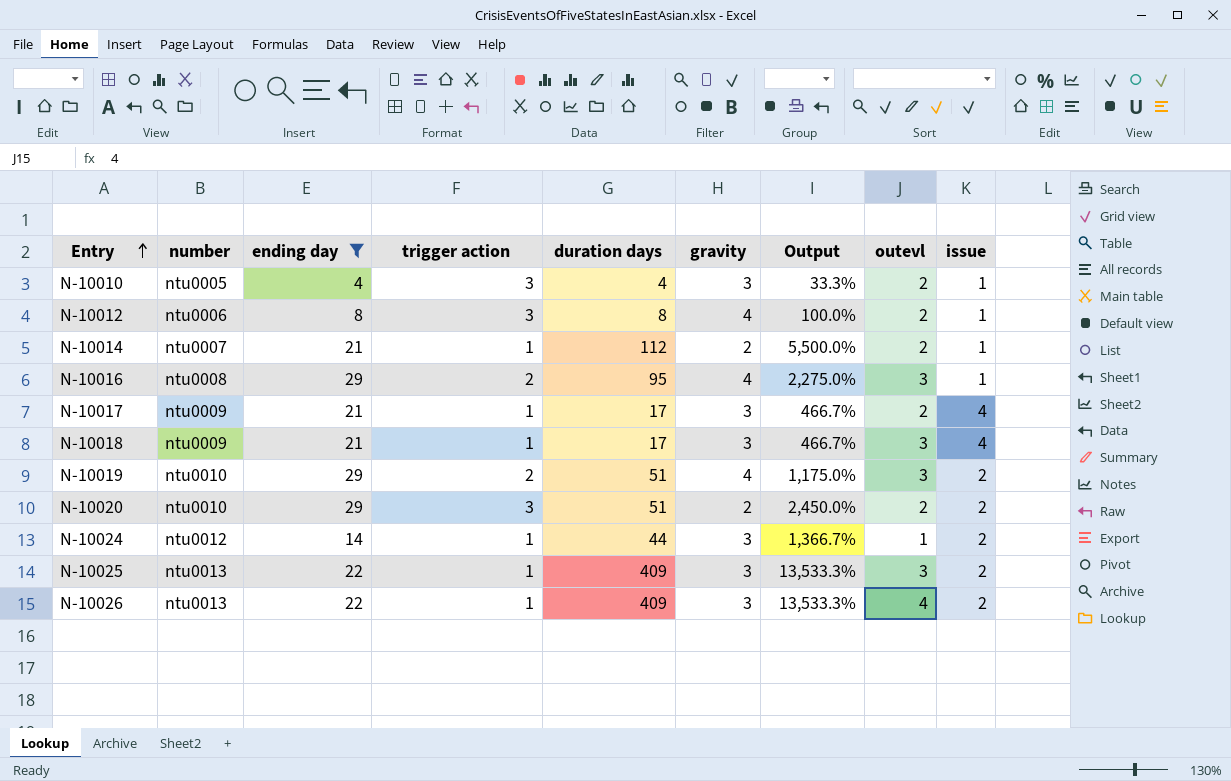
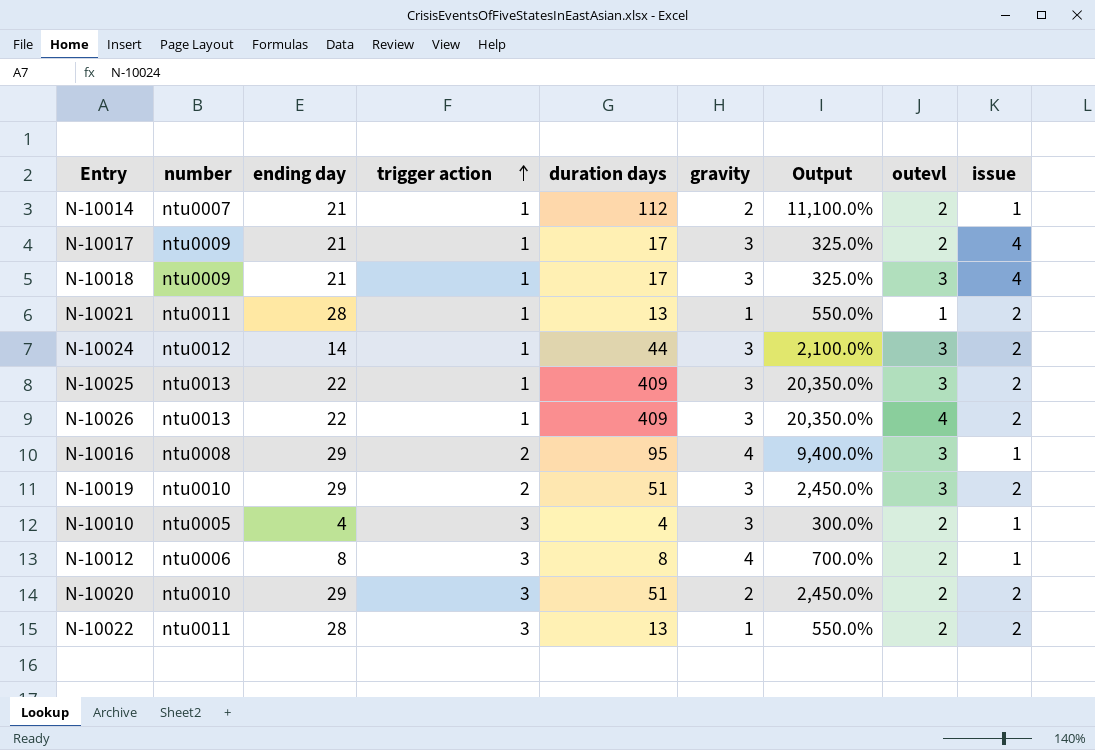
filter: ending day != 28 -> none
row order: Entry ascending -> trigger action ascending
column Output | formula: ([duration days] - [gravity]) / [gravity] -> ([duration days] - [issue]) / [issue]
N-10024 | outevl: 1 -> 3
N-10019 | gravity: 4 -> 3

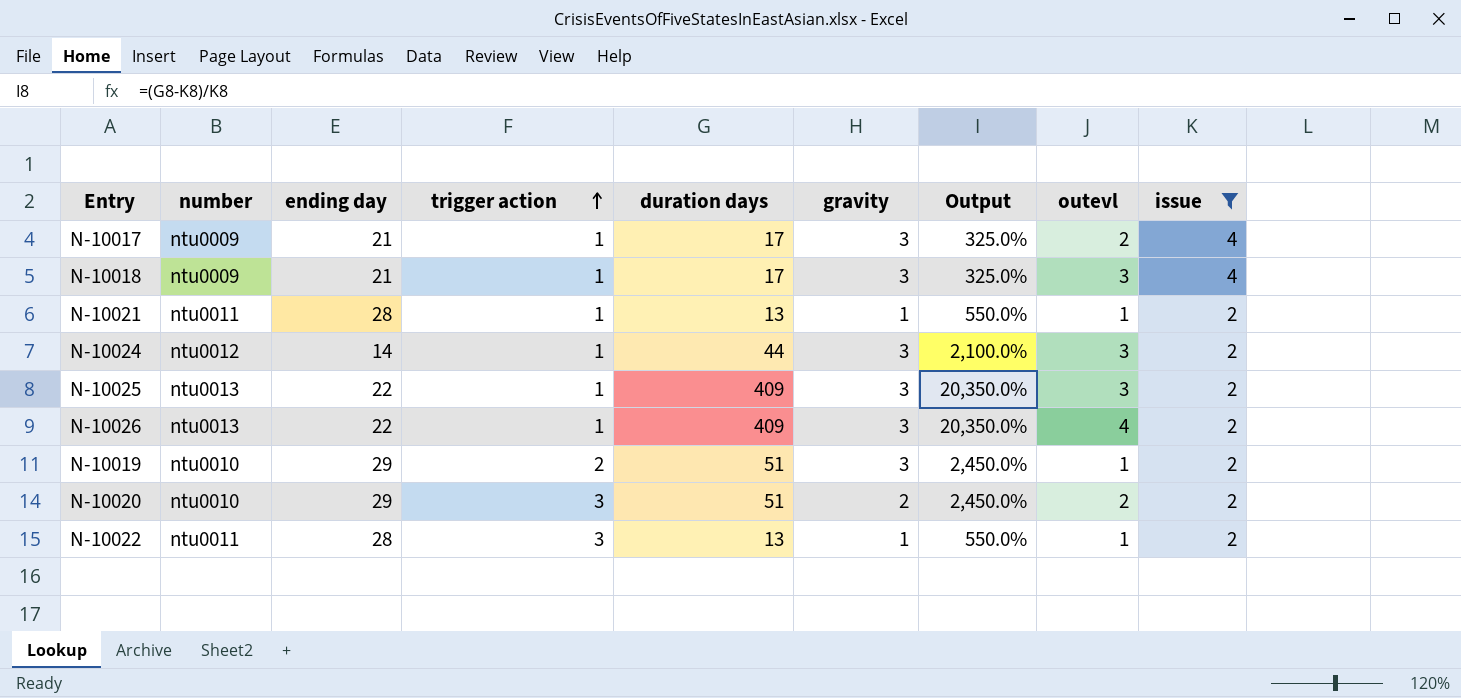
filter: none -> issue != 1
N-10019 | outevl: 3 -> 1
N-10022 | outevl: 2 -> 1

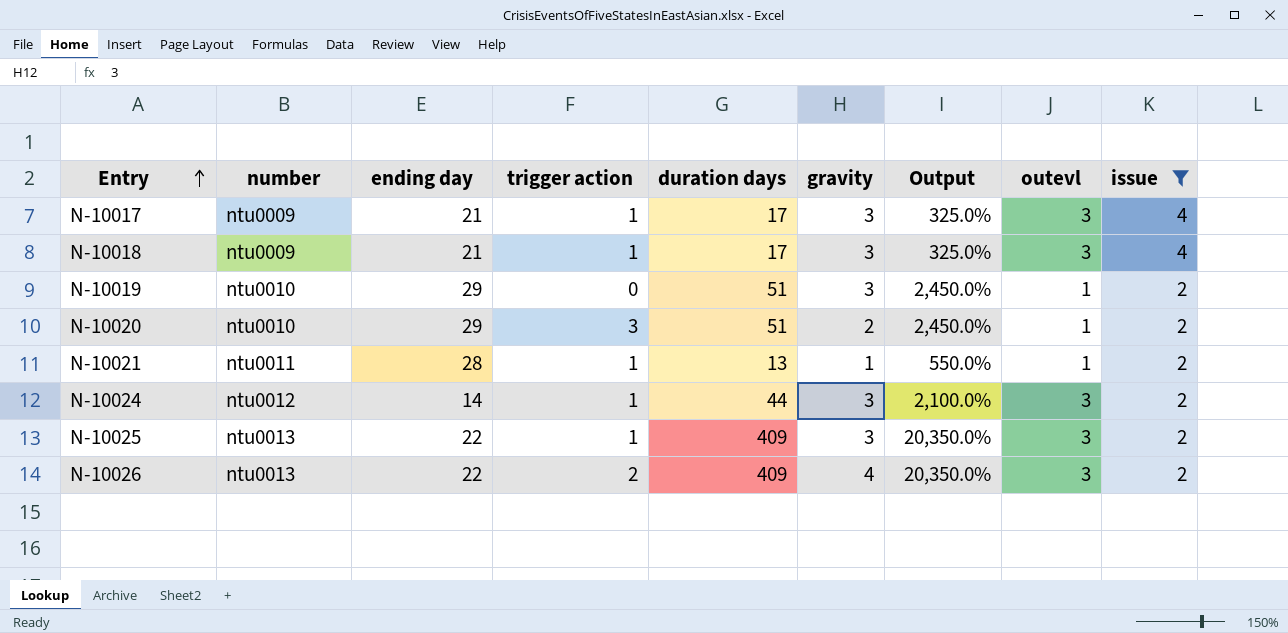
row order: trigger action ascending -> Entry ascending
row N-10022: ntu0011 | 28 | 3 | 13 | 1 | 550.0% | 1 | 2 -> none
N-10017 | outevl: 2 -> 3
N-10019 | trigger action: 2 -> 0
N-10020 | outevl: 2 -> 1
N-10026 | trigger action: 1 -> 2
N-10026 | gravity: 3 -> 4
N-10026 | outevl: 4 -> 3

